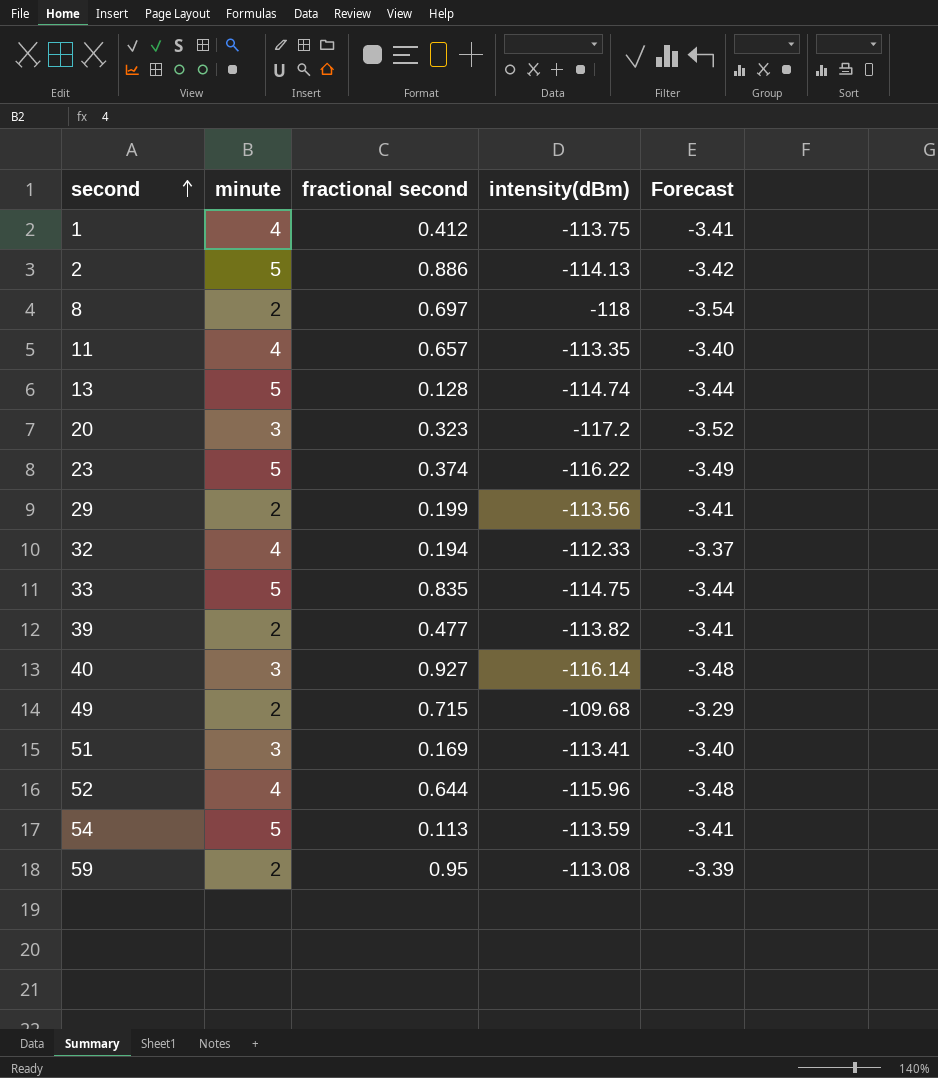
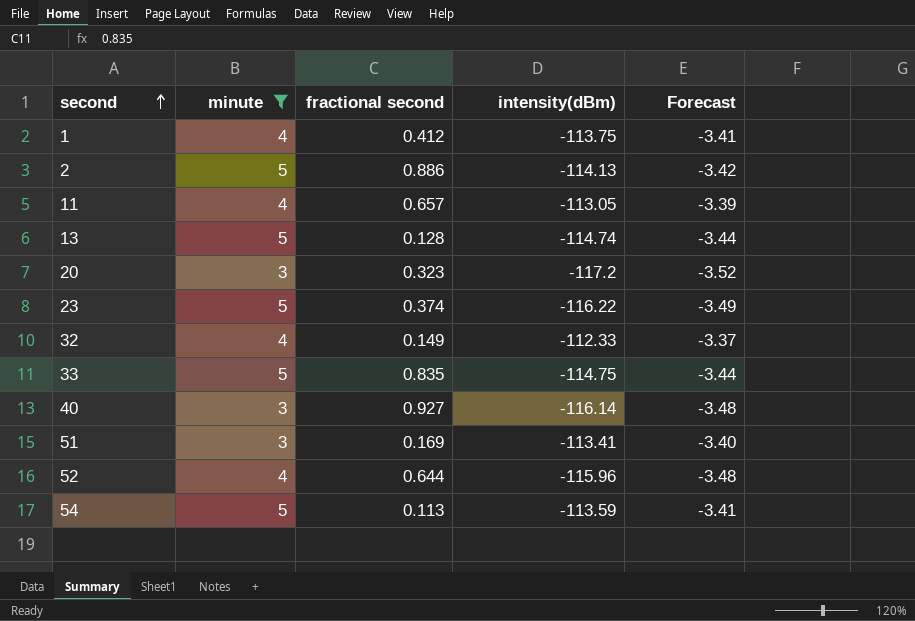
filter: none -> minute != 2
11 | intensity(dBm): -113.35 -> -113.05
11 | Forecast: -3.40 -> -3.39
32 | fractional second: 0.194 -> 0.149

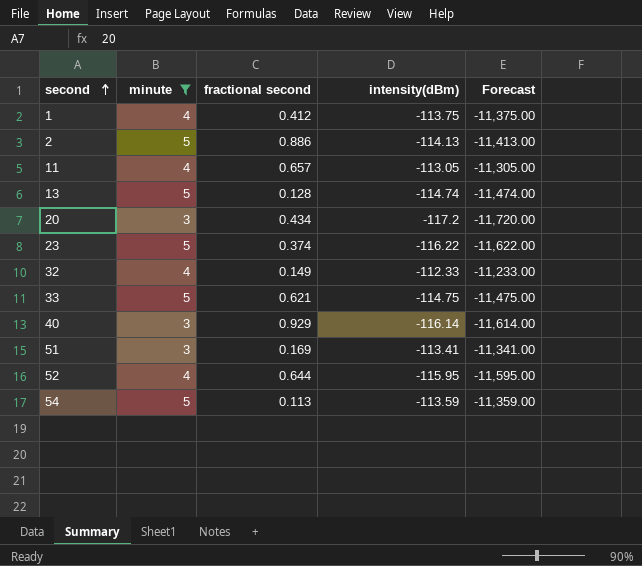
column Forecast | formula: [intensity(dBm)] * 0.03 -> [intensity(dBm)] * 100
20 | fractional second: 0.323 -> 0.434
33 | fractional second: 0.835 -> 0.621
40 | fractional second: 0.927 -> 0.929
52 | intensity(dBm): -115.96 -> -115.95

